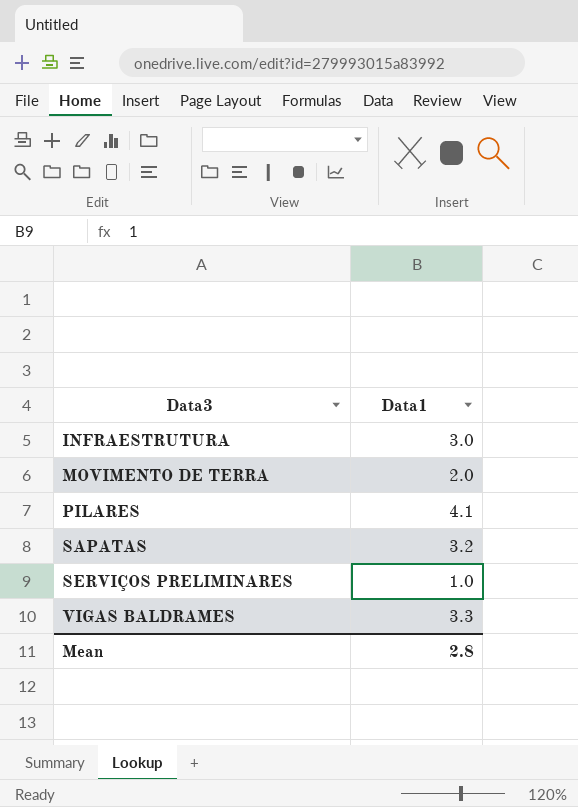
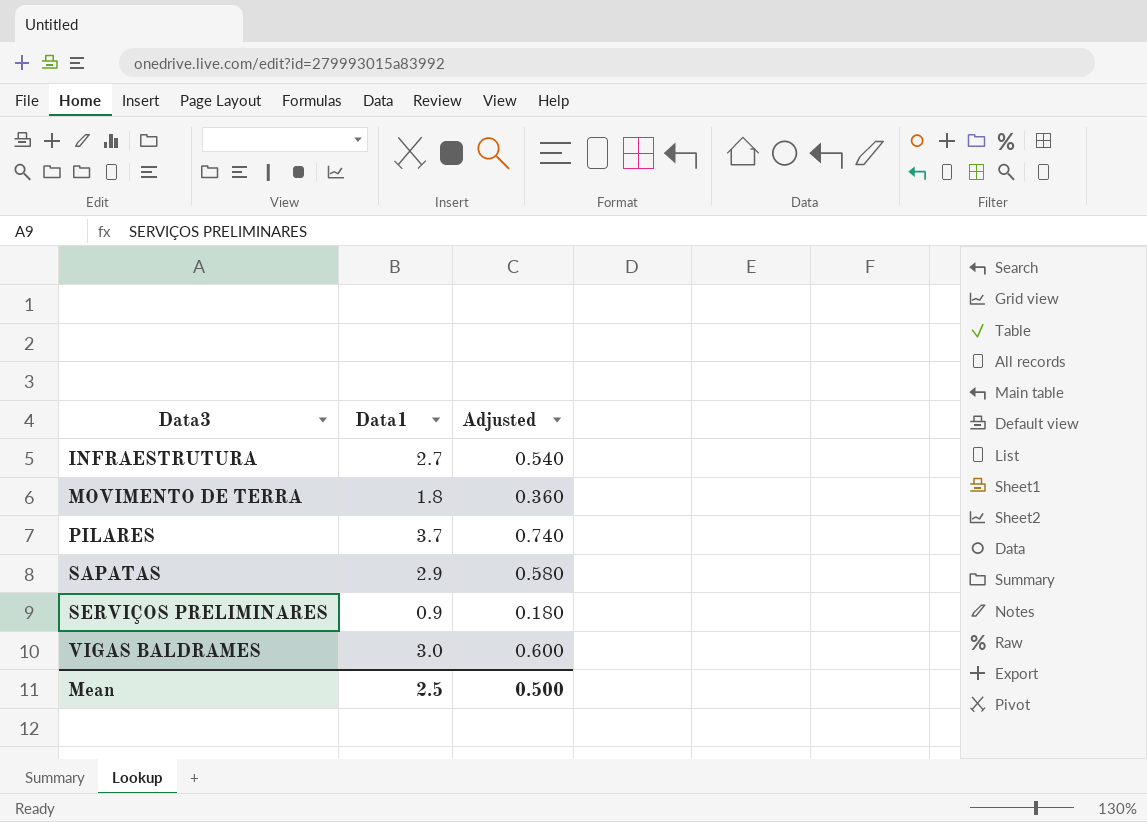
column Adjusted | formula: none -> [Data1] * 0.2
INFRAESTRUTURA | Data1: 3.0 -> 2.7
MOVIMENTO DE TERRA | Data1: 2.0 -> 1.8
PILARES | Data1: 4.1 -> 3.7
SAPATAS | Data1: 3.2 -> 2.9
SERVIÇOS PRELIMINARES | Data1: 1.0 -> 0.9
VIGAS BALDRAMES | Data1: 3.3 -> 3.0
Mean | Data1: 2.8 -> 2.5

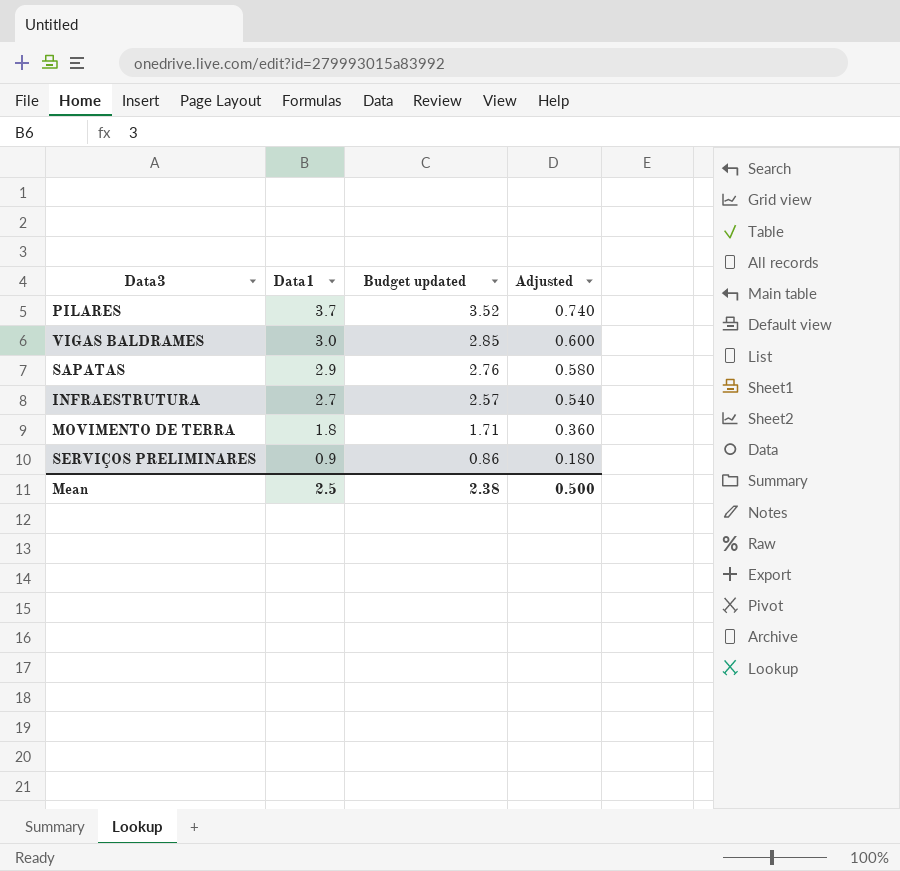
row order: Data3 ascending -> Data1 descending
column Budget updated | formula: none -> [Data1] * 0.95

